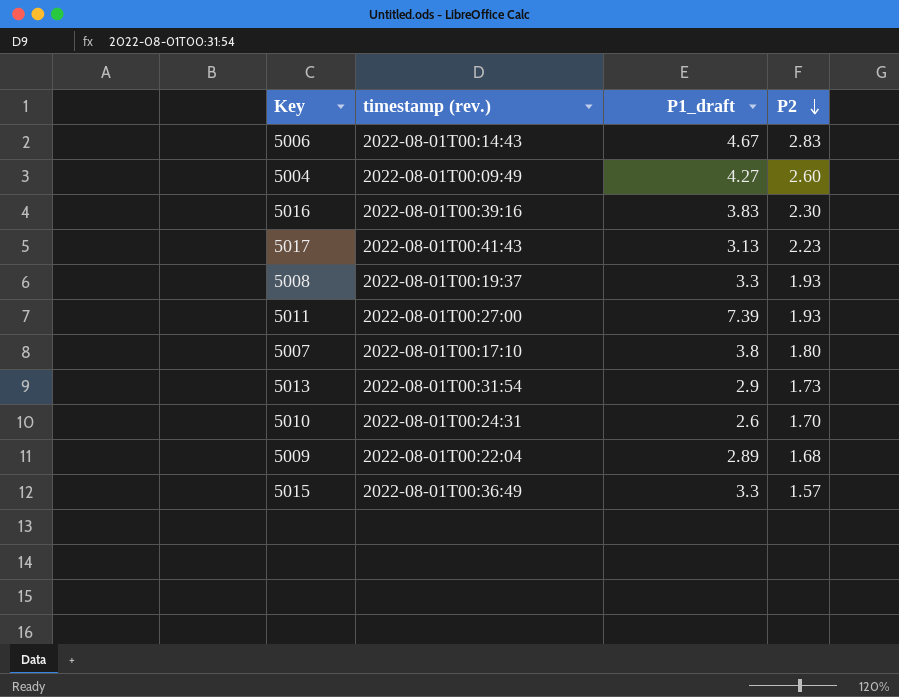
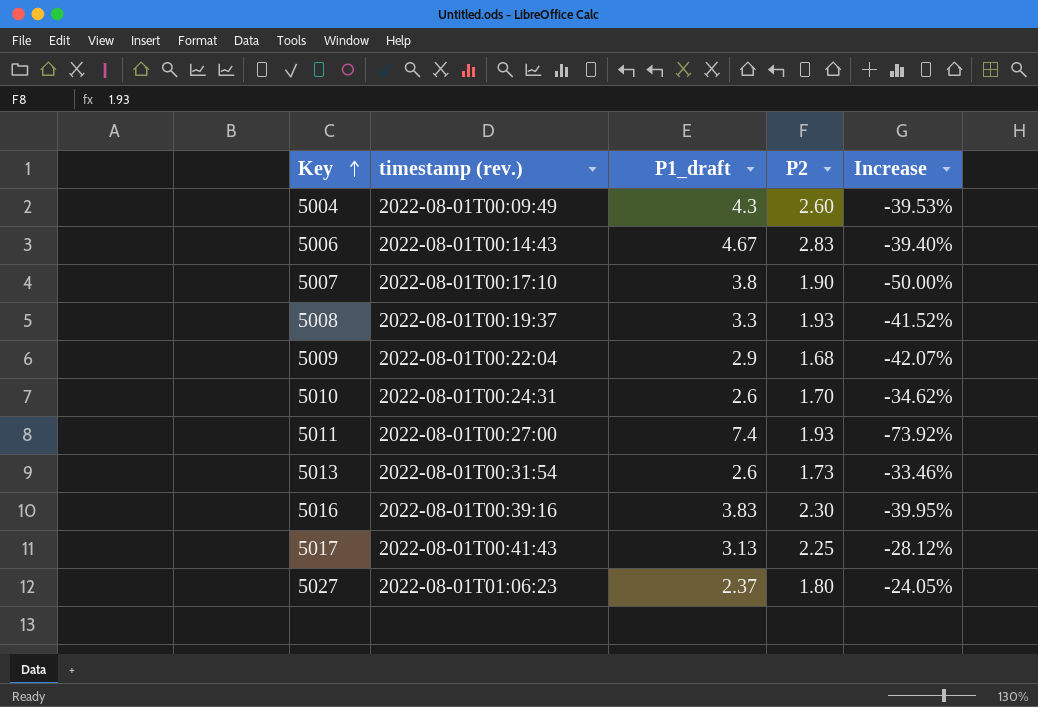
row order: P2 descending -> Key ascending
column Increase | formula: none -> ([P2] - [P1_draft]) / [P1_draft]
row 5015: 2022-08-01T00:36:49 | 3.3 | 1.57 -> none
5004 | P1_draft: 4.27 -> 4.3
5007 | P2: 1.80 -> 1.90
5009 | P1_draft: 2.89 -> 2.9
5011 | P1_draft: 7.39 -> 7.4
5013 | P1_draft: 2.9 -> 2.6
5017 | P2: 2.23 -> 2.25
row 5027: none -> 2022-08-01T01:06:23 | 2.37 | 1.80 | -24.05%

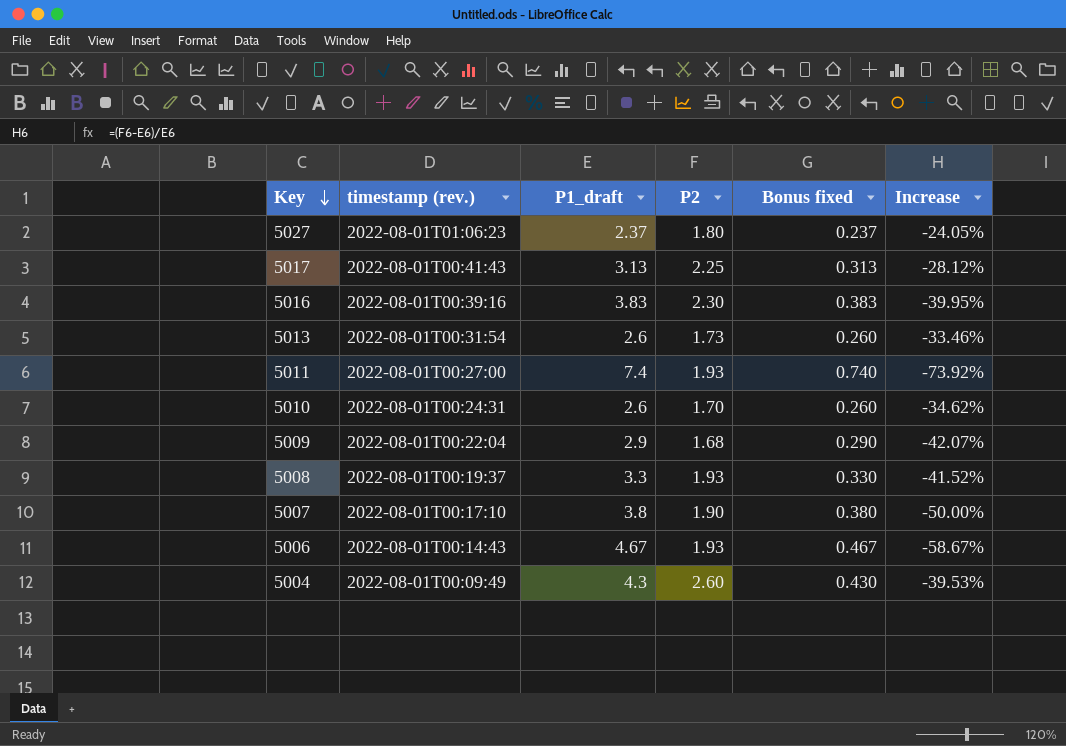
row order: Key ascending -> Key descending
column Bonus fixed | formula: none -> [P1_draft] * 0.1
5006 | P2: 2.83 -> 1.93
5006 | Increase: -39.40% -> -58.67%

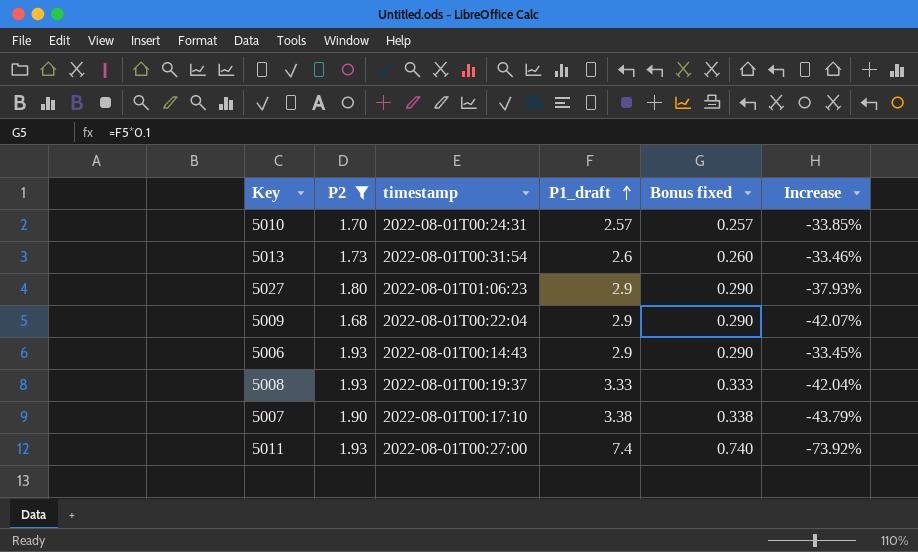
filter: none -> P2 <= 1.93
row order: Key descending -> P1_draft ascending
column P2 | position: 4 -> 2
column name: timestamp (rev.) -> timestamp
5010 | P1_draft: 2.6 -> 2.57
5010 | Bonus fixed: 0.260 -> 0.257
5010 | Increase: -34.62% -> -33.85%
5027 | P1_draft: 2.37 -> 2.9
5027 | Bonus fixed: 0.237 -> 0.290
5027 | Increase: -24.05% -> -37.93%
5006 | P1_draft: 4.67 -> 2.9
5006 | Bonus fixed: 0.467 -> 0.290
5006 | Increase: -58.67% -> -33.45%
5008 | P1_draft: 3.3 -> 3.33
5008 | Bonus fixed: 0.330 -> 0.333
5008 | Increase: -41.52% -> -42.04%
5007 | P1_draft: 3.8 -> 3.38
5007 | Bonus fixed: 0.380 -> 0.338
5007 | Increase: -50.00% -> -43.79%

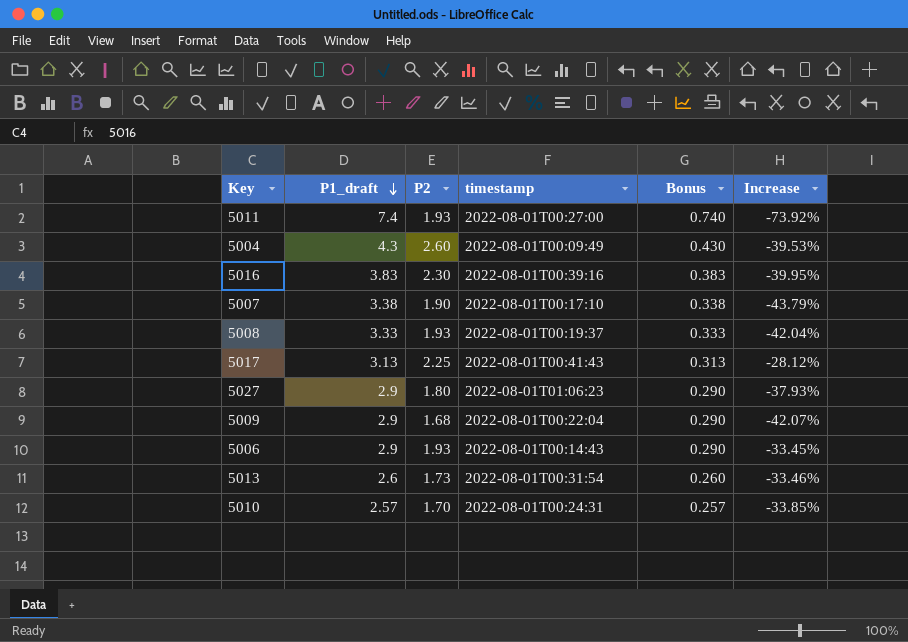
filter: P2 <= 1.93 -> none
row order: P1_draft ascending -> P1_draft descending
column P1_draft | position: 4 -> 2
column name: Bonus fixed -> Bonus

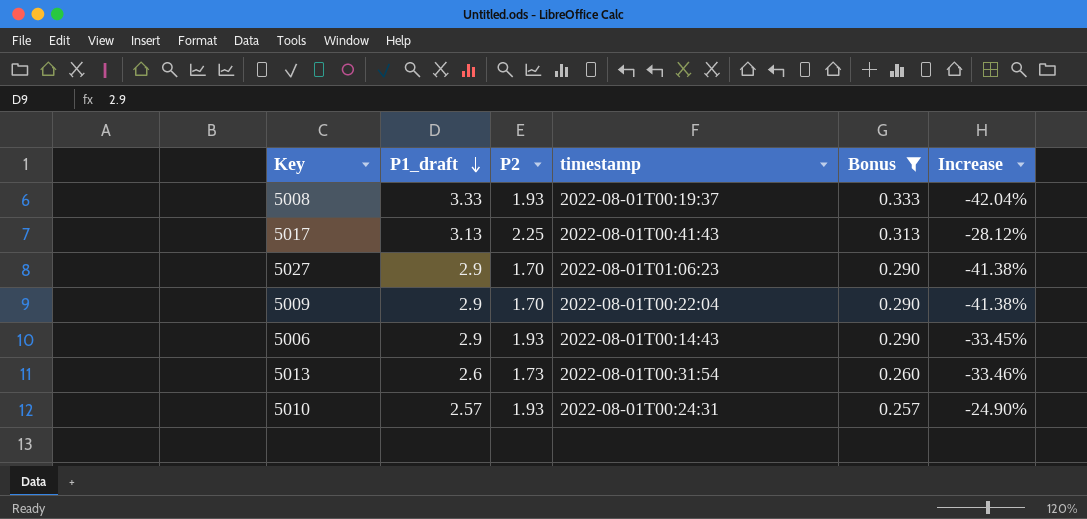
filter: none -> Bonus <= 0.333
5027 | P2: 1.80 -> 1.70
5027 | Increase: -37.93% -> -41.38%
5009 | P2: 1.68 -> 1.70
5009 | Increase: -42.07% -> -41.38%
5010 | P2: 1.70 -> 1.93
5010 | Increase: -33.85% -> -24.90%

